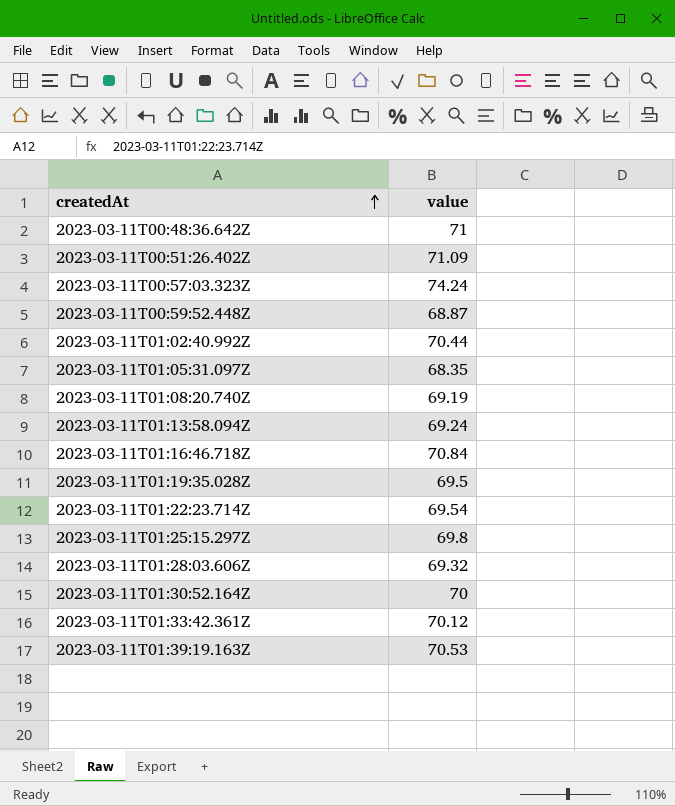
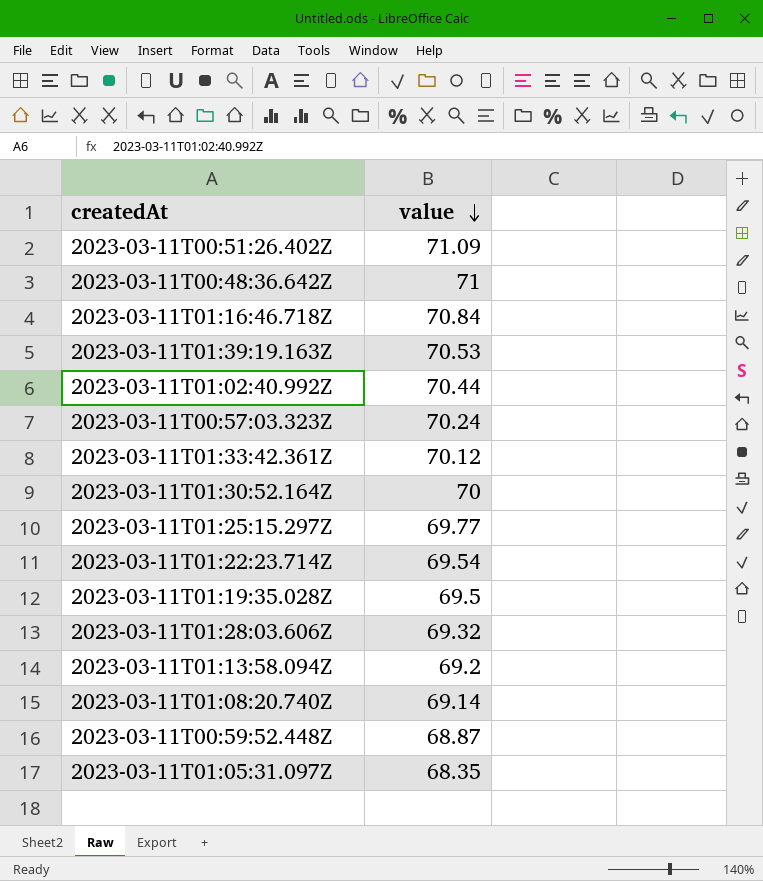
row order: createdAt ascending -> value descending
2023-03-11T00:57:03.323Z | value: 74.24 -> 70.24
2023-03-11T01:25:15.297Z | value: 69.8 -> 69.77
2023-03-11T01:13:58.094Z | value: 69.24 -> 69.2
2023-03-11T01:08:20.740Z | value: 69.19 -> 69.14

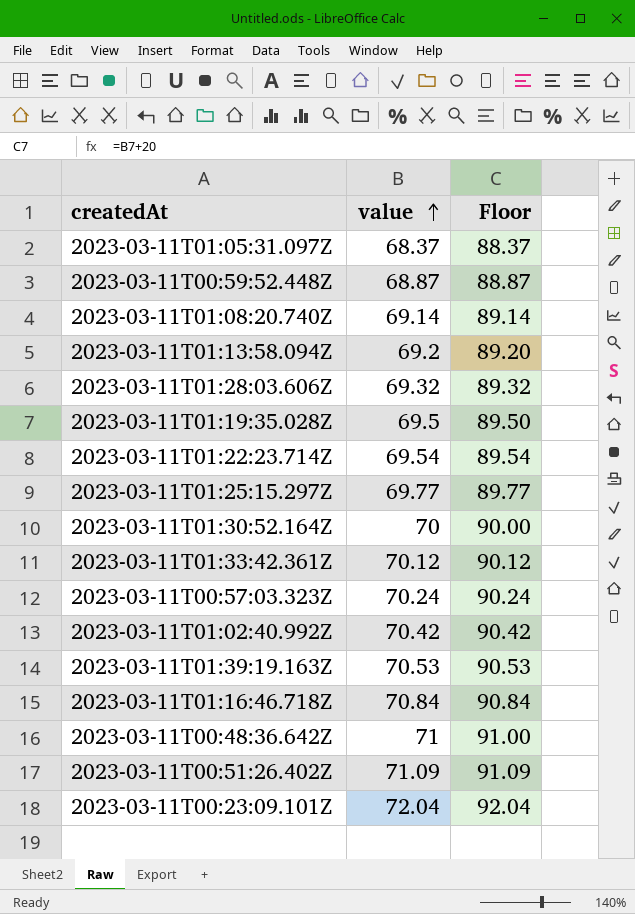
row order: value descending -> value ascending
column Floor | formula: none -> [value] + 20
2023-03-11T01:05:31.097Z | value: 68.35 -> 68.37
2023-03-11T01:02:40.992Z | value: 70.44 -> 70.42
row 2023-03-11T00:23:09.101Z: none -> 72.04 | 92.04

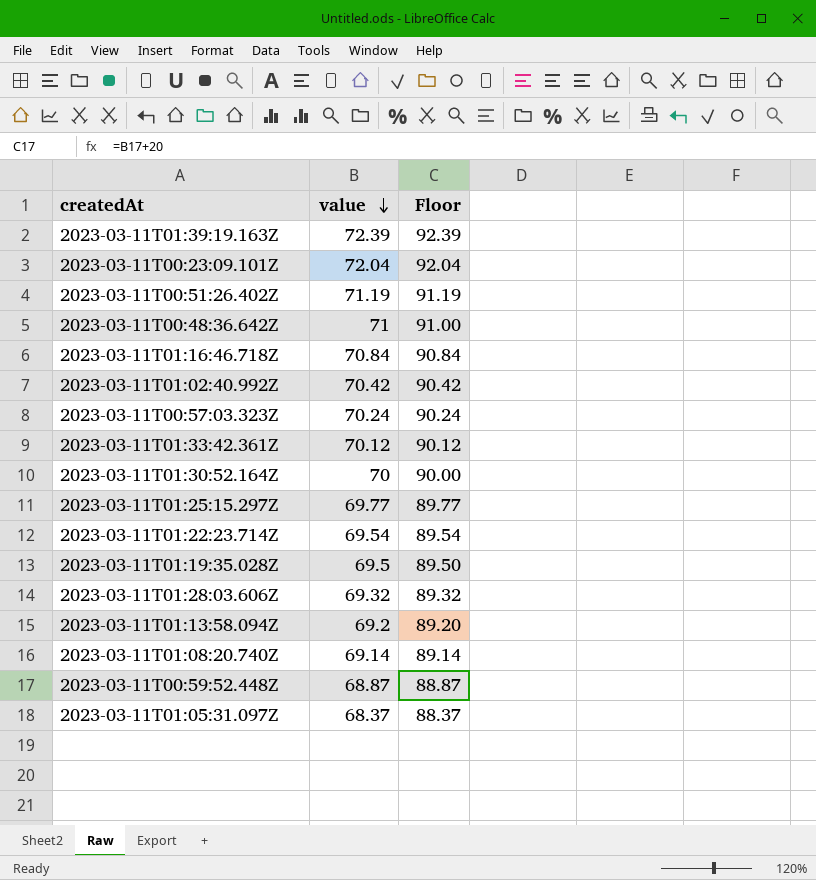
row order: value ascending -> value descending
2023-03-11T01:39:19.163Z | value: 70.53 -> 72.39
2023-03-11T01:39:19.163Z | Floor: 90.53 -> 92.39
2023-03-11T00:51:26.402Z | value: 71.09 -> 71.19
2023-03-11T00:51:26.402Z | Floor: 91.09 -> 91.19

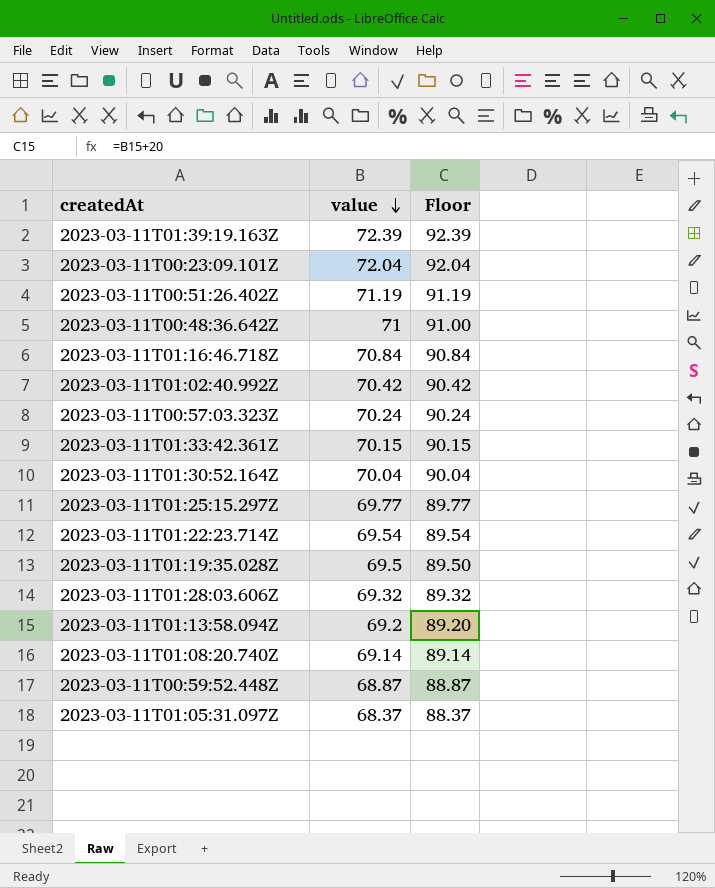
2023-03-11T01:33:42.361Z | value: 70.12 -> 70.15
2023-03-11T01:33:42.361Z | Floor: 90.12 -> 90.15
2023-03-11T01:30:52.164Z | value: 70 -> 70.04
2023-03-11T01:30:52.164Z | Floor: 90.00 -> 90.04

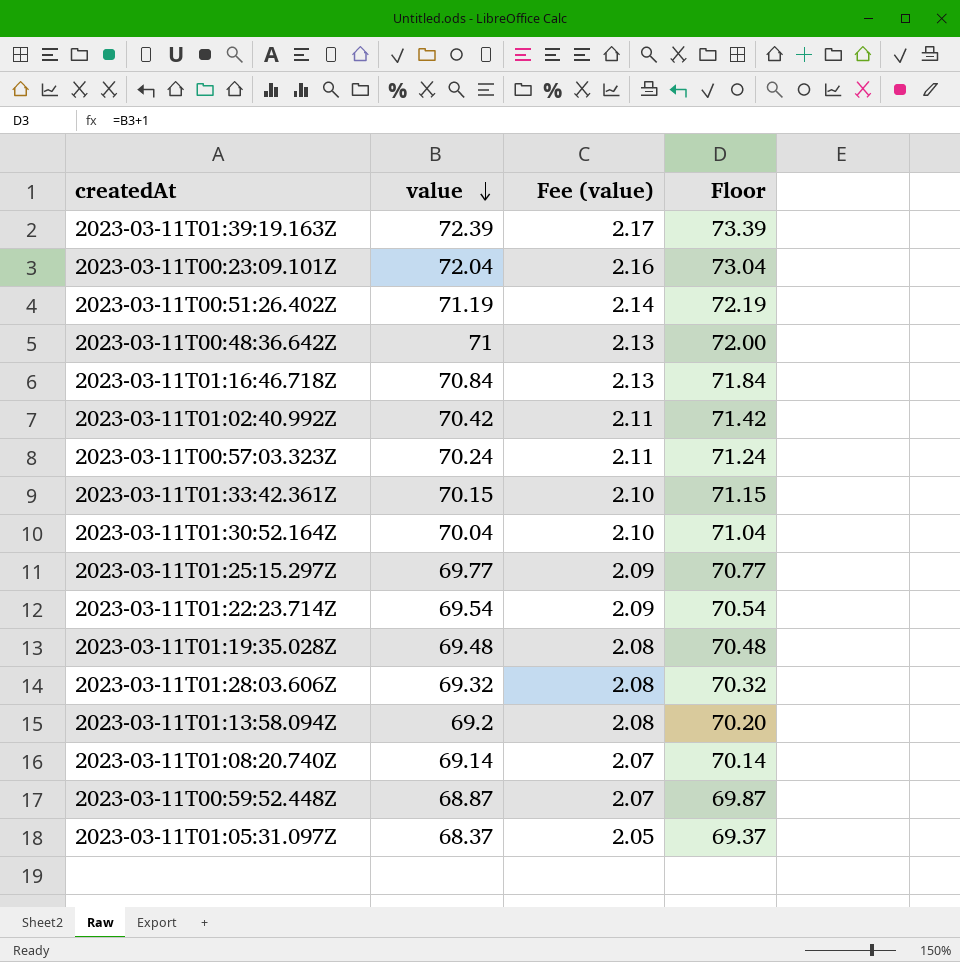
column Fee (value) | formula: none -> [value] * 0.03
column Floor | formula: [value] + 20 -> [value] + 1
2023-03-11T01:19:35.028Z | value: 69.5 -> 69.48

